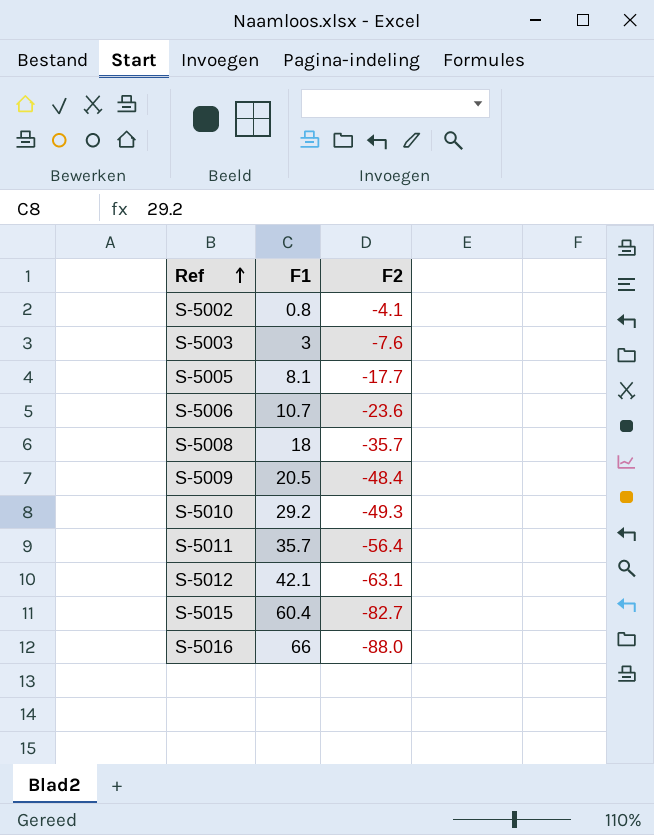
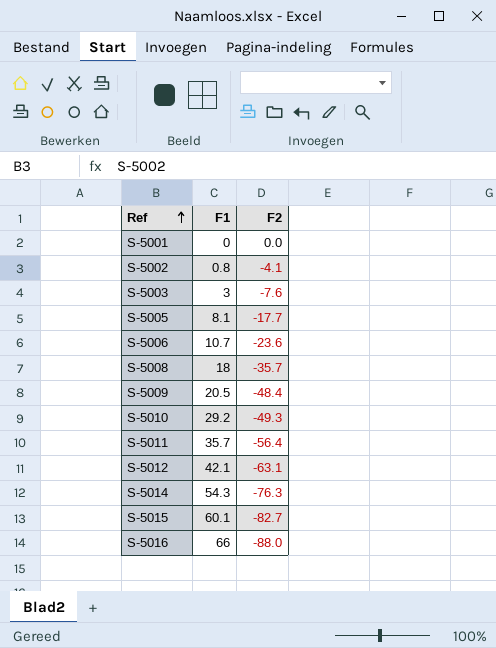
row S-5001: none -> 0 | 0.0
row S-5014: none -> 54.3 | -76.3
S-5015 | F1: 60.4 -> 60.1

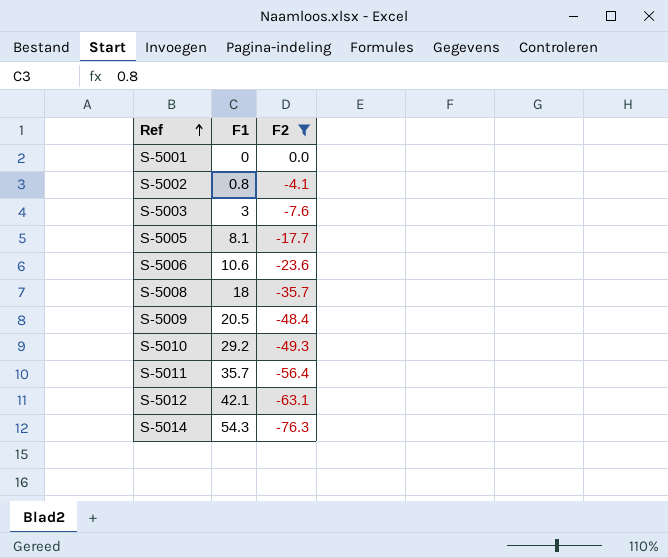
filter: none -> F2 >= -76.3
S-5006 | F1: 10.7 -> 10.6

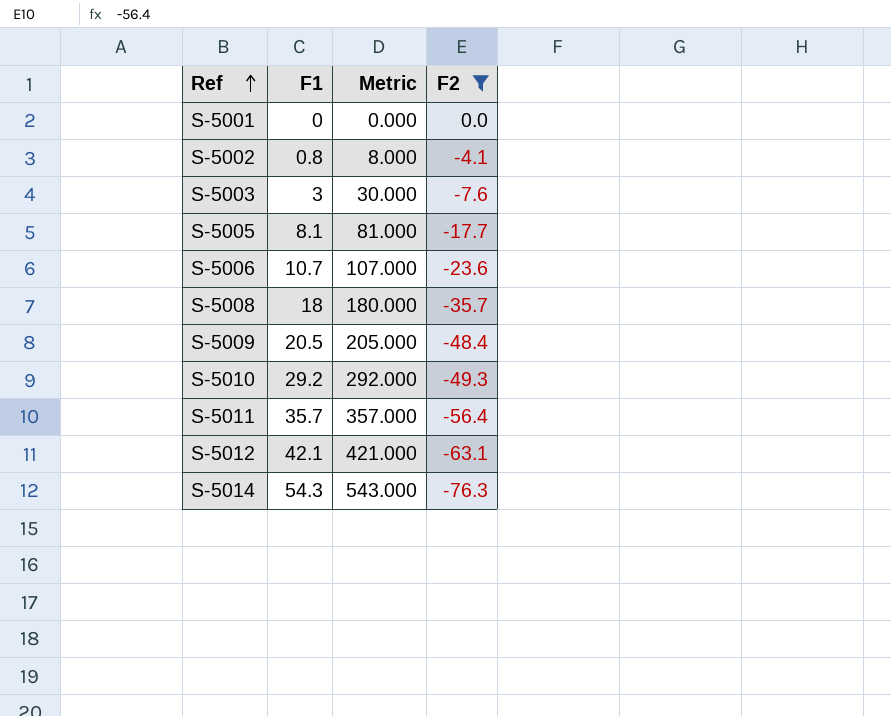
column Metric | formula: none -> [F1] * 10
S-5006 | F1: 10.6 -> 10.7

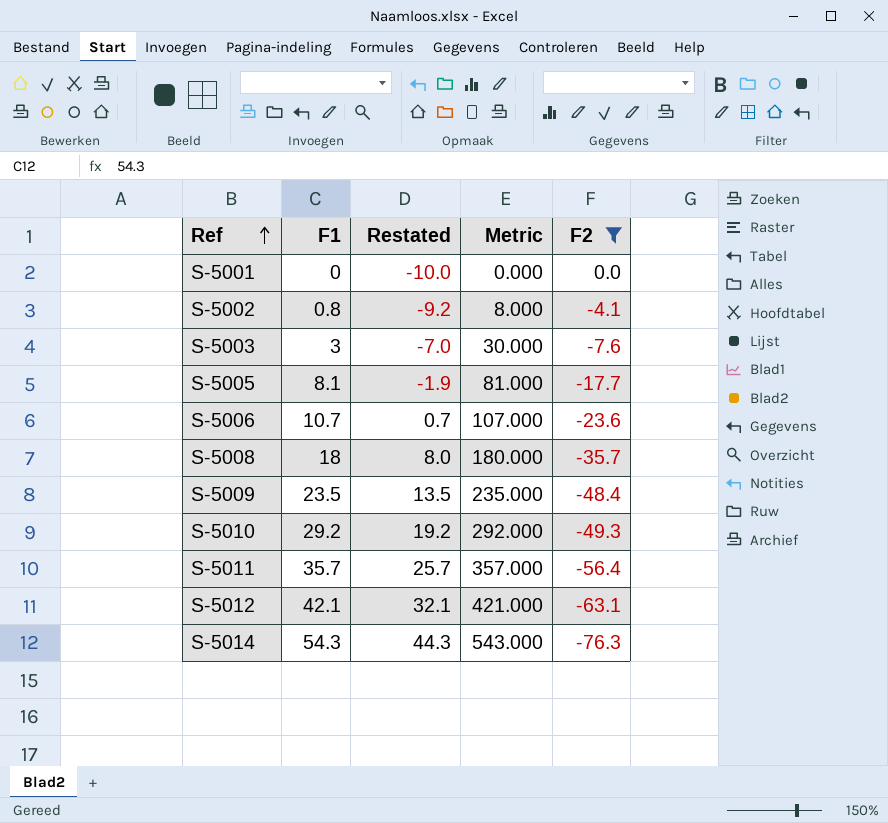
column Restated | formula: none -> [F1] - 10
S-5009 | F1: 20.5 -> 23.5
S-5009 | Metric: 205.000 -> 235.000

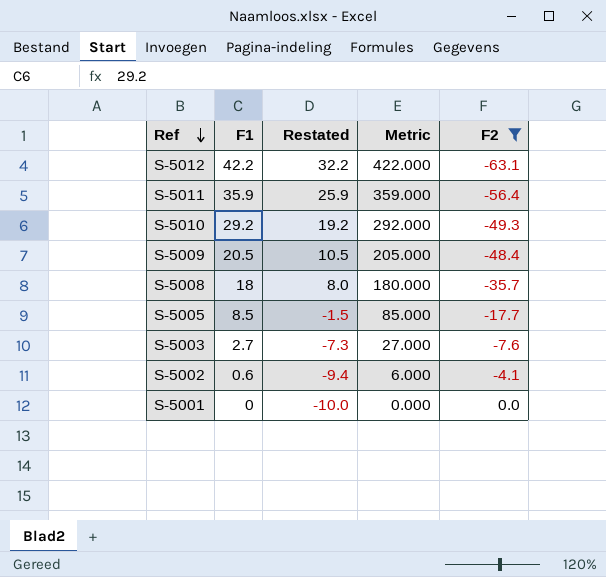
row order: Ref ascending -> Ref descending
row S-5006: 10.7 | 0.7 | 107.000 | -23.6 -> none
row S-5014: 54.3 | 44.3 | 543.000 | -76.3 -> none
S-5012 | F1: 42.1 -> 42.2
S-5012 | Restated: 32.1 -> 32.2
S-5012 | Metric: 421.000 -> 422.000
S-5011 | F1: 35.7 -> 35.9
S-5011 | Restated: 25.7 -> 25.9
S-5011 | Metric: 357.000 -> 359.000
S-5009 | F1: 23.5 -> 20.5
S-5009 | Restated: 13.5 -> 10.5
S-5009 | Metric: 235.000 -> 205.000
S-5005 | F1: 8.1 -> 8.5
S-5005 | Restated: -1.9 -> -1.5
S-5005 | Metric: 81.000 -> 85.000
S-5003 | F1: 3 -> 2.7
S-5003 | Restated: -7.0 -> -7.3
S-5003 | Metric: 30.000 -> 27.000
S-5002 | F1: 0.8 -> 0.6
S-5002 | Restated: -9.2 -> -9.4
S-5002 | Metric: 8.000 -> 6.000

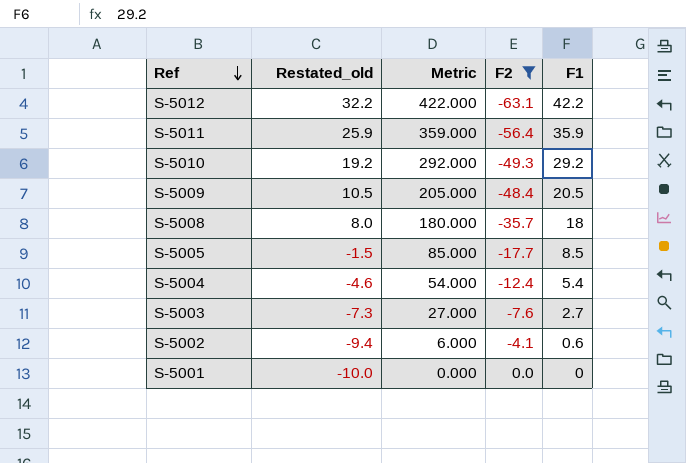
column name: Restated -> Restated_old
column F1 | position: 2 -> 5
row S-5004: none -> -4.6 | 54.000 | -12.4 | 5.4

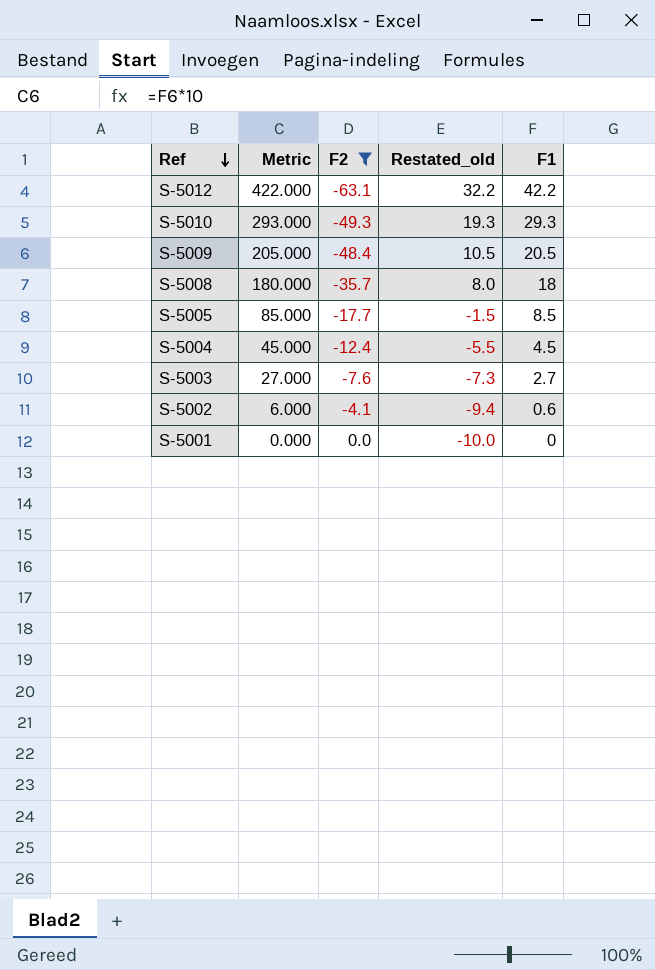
column Restated_old | position: 2 -> 4
row S-5011: 25.9 | 359.000 | -56.4 | 35.9 -> none
S-5010 | Metric: 292.000 -> 293.000
S-5010 | Restated_old: 19.2 -> 19.3
S-5010 | F1: 29.2 -> 29.3
S-5004 | Metric: 54.000 -> 45.000
S-5004 | Restated_old: -4.6 -> -5.5
S-5004 | F1: 5.4 -> 4.5

